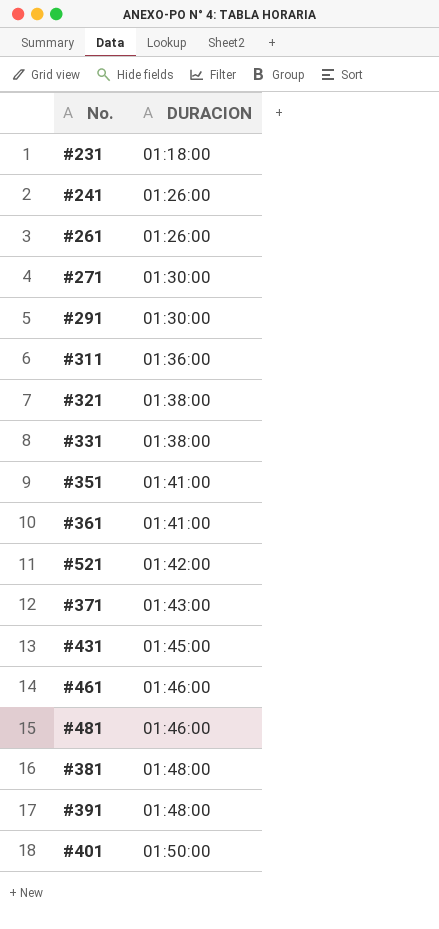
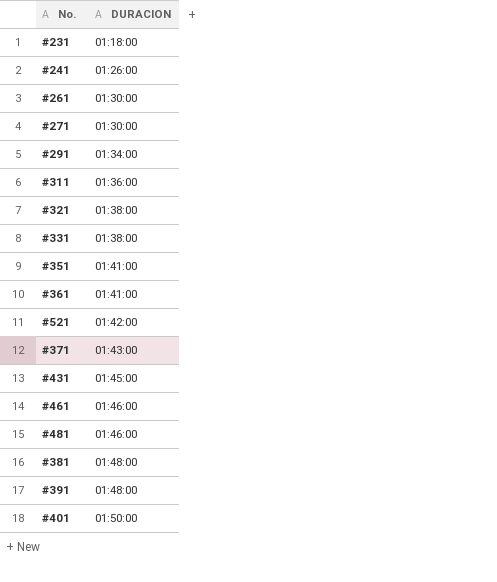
#261 | DURACION: 01:26:00 -> 01:30:00
#291 | DURACION: 01:30:00 -> 01:34:00

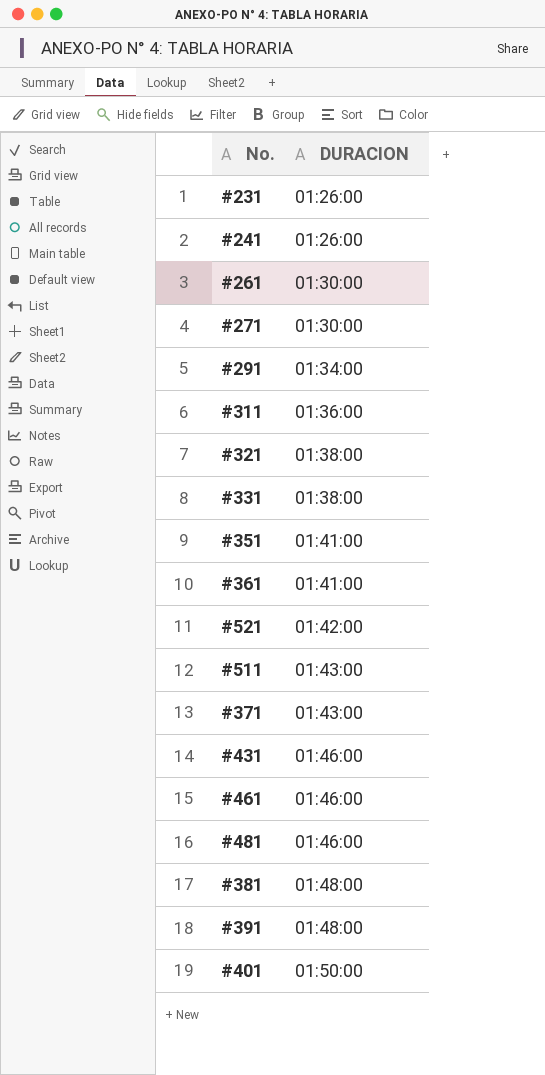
#231 | DURACION: 01:18:00 -> 01:26:00
row #511: none -> 01:43:00
#431 | DURACION: 01:45:00 -> 01:46:00

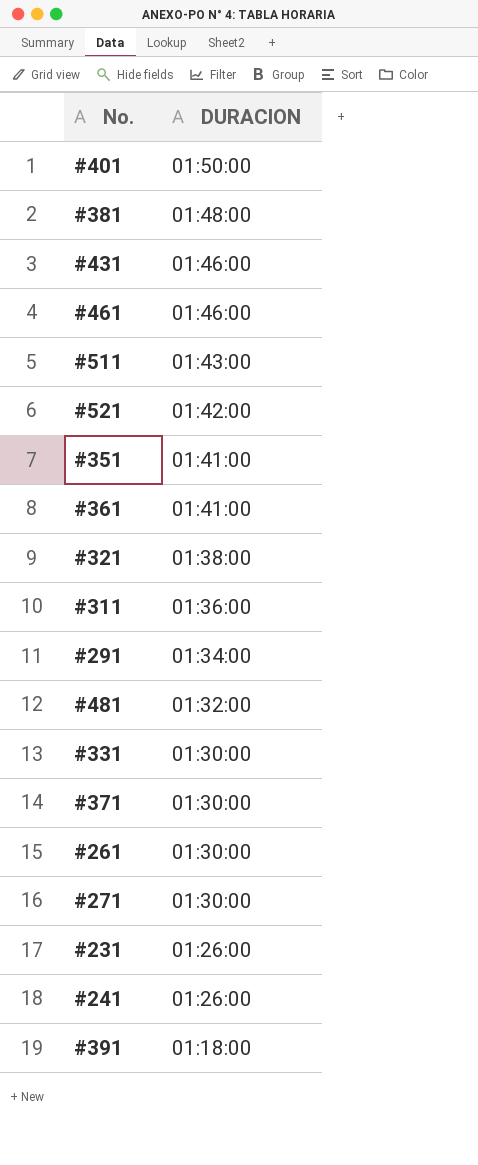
row order: DURACION ascending -> DURACION descending
#481 | DURACION: 01:46:00 -> 01:32:00
#331 | DURACION: 01:38:00 -> 01:30:00
#371 | DURACION: 01:43:00 -> 01:30:00
#391 | DURACION: 01:48:00 -> 01:18:00

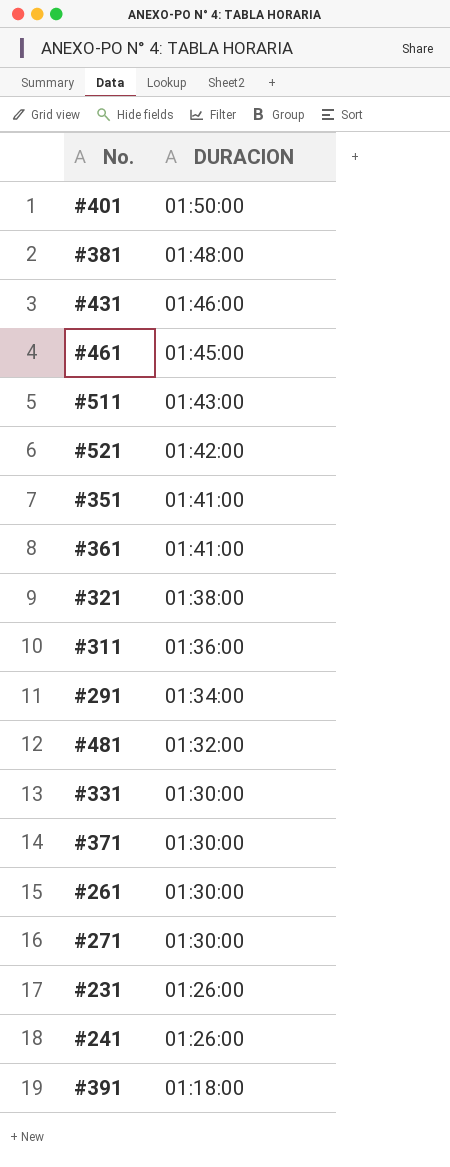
#461 | DURACION: 01:46:00 -> 01:45:00

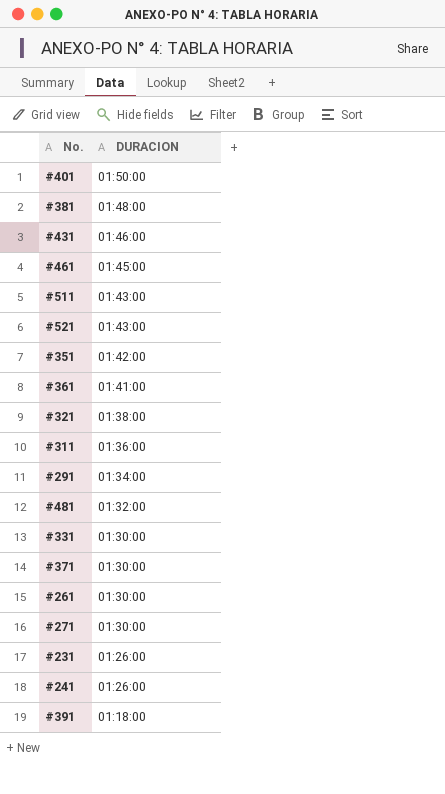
#521 | DURACION: 01:42:00 -> 01:43:00
#351 | DURACION: 01:41:00 -> 01:42:00

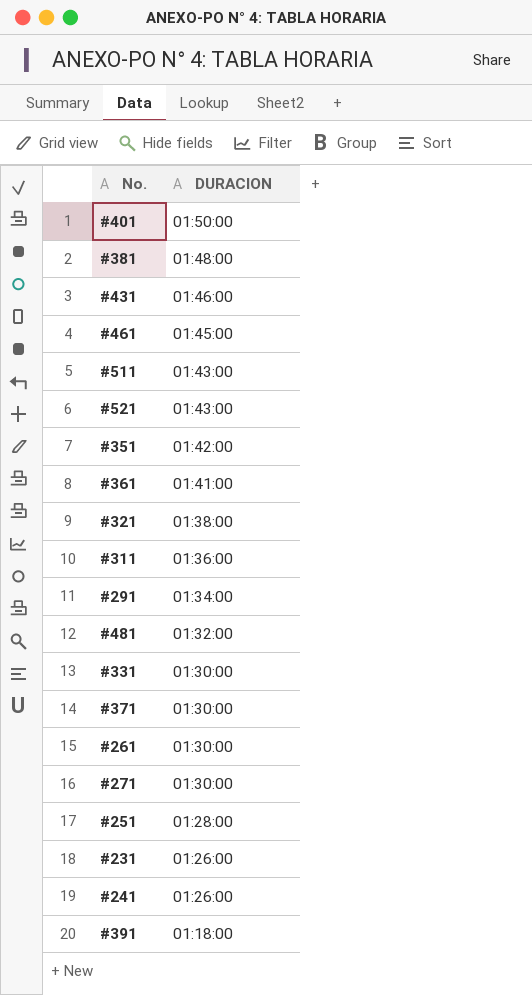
row #251: none -> 01:28:00

